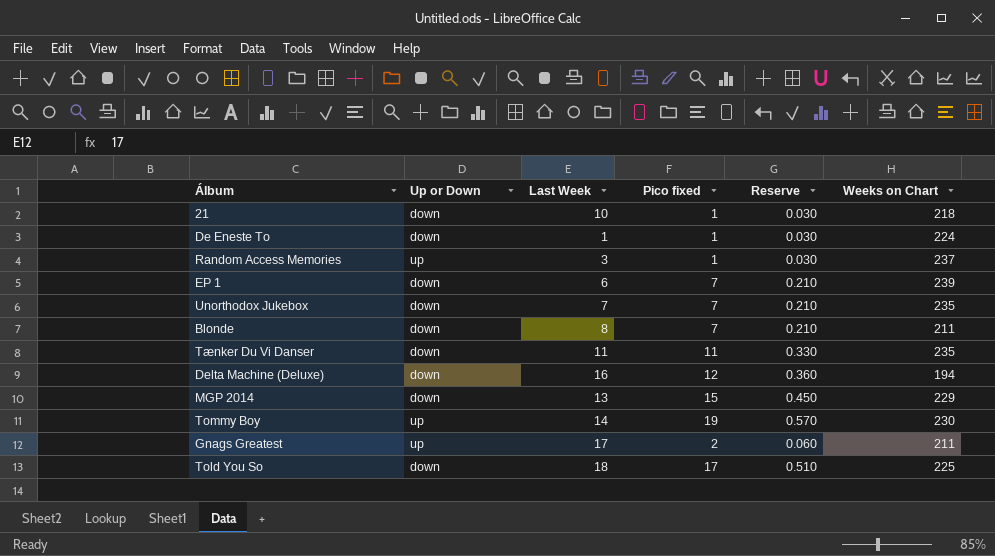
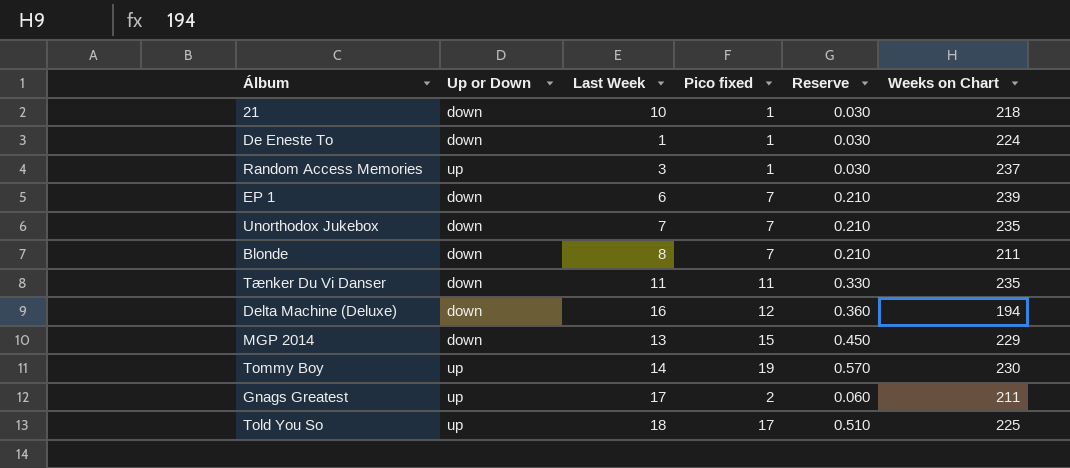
Told You So | Up or Down: down -> up

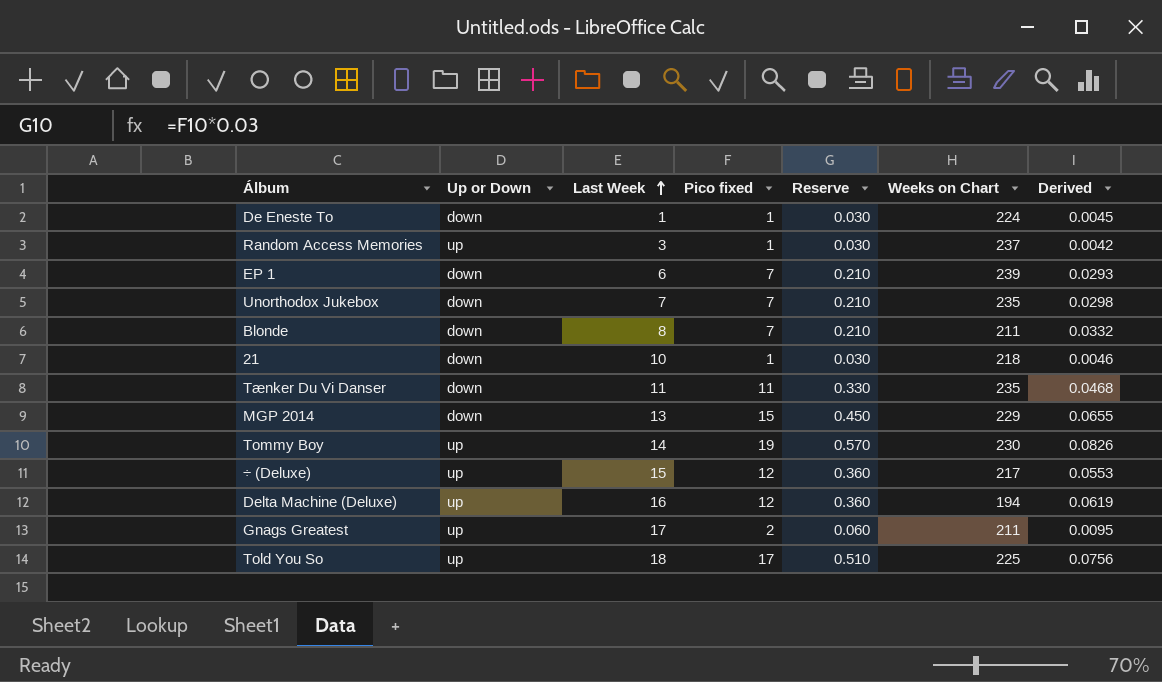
row order: none -> Last Week ascending
column Derived | formula: none -> [Pico fixed] / [Weeks on Chart]
row ÷ (Deluxe): none -> up | 15 | 12 | 0.360 | 217 | 0.0553
Delta Machine (Deluxe) | Up or Down: down -> up

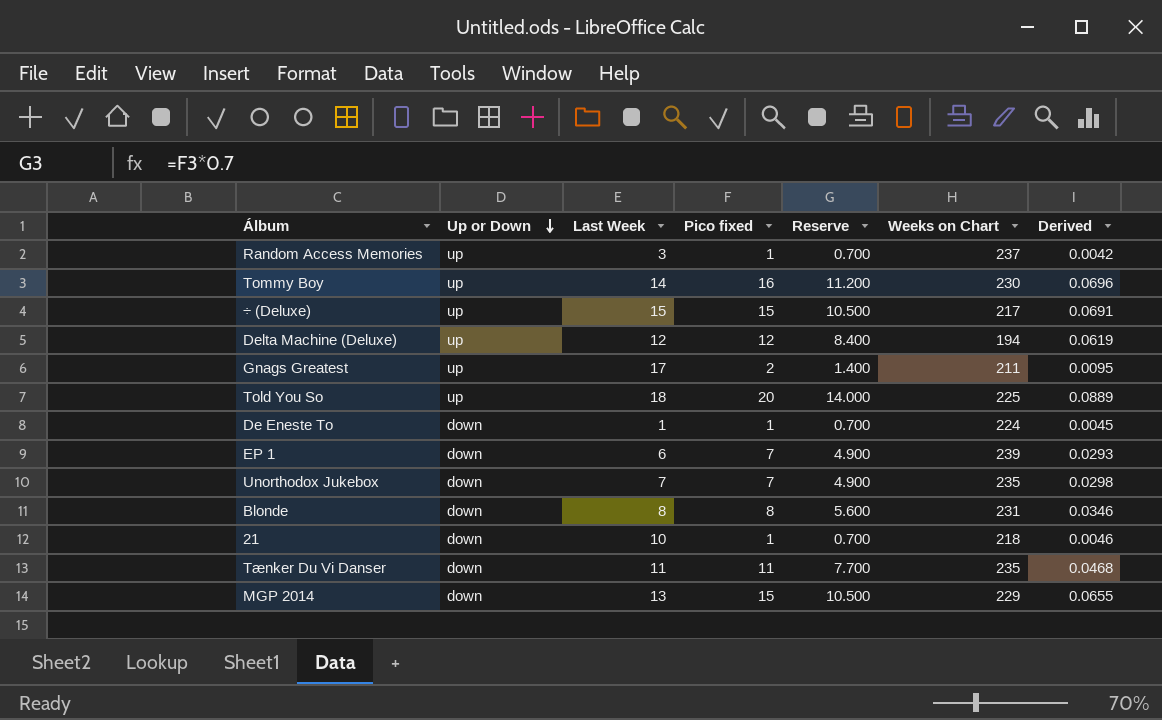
row order: Last Week ascending -> Up or Down descending
column Reserve | formula: [Pico fixed] * 0.03 -> [Pico fixed] * 0.7
Tommy Boy | Pico fixed: 19 -> 16
Tommy Boy | Derived: 0.0826 -> 0.0696
÷ (Deluxe) | Pico fixed: 12 -> 15
÷ (Deluxe) | Derived: 0.0553 -> 0.0691
Delta Machine (Deluxe) | Last Week: 16 -> 12
Told You So | Pico fixed: 17 -> 20
Told You So | Derived: 0.0756 -> 0.0889
Blonde | Pico fixed: 7 -> 8
Blonde | Weeks on Chart: 211 -> 231
Blonde | Derived: 0.0332 -> 0.0346

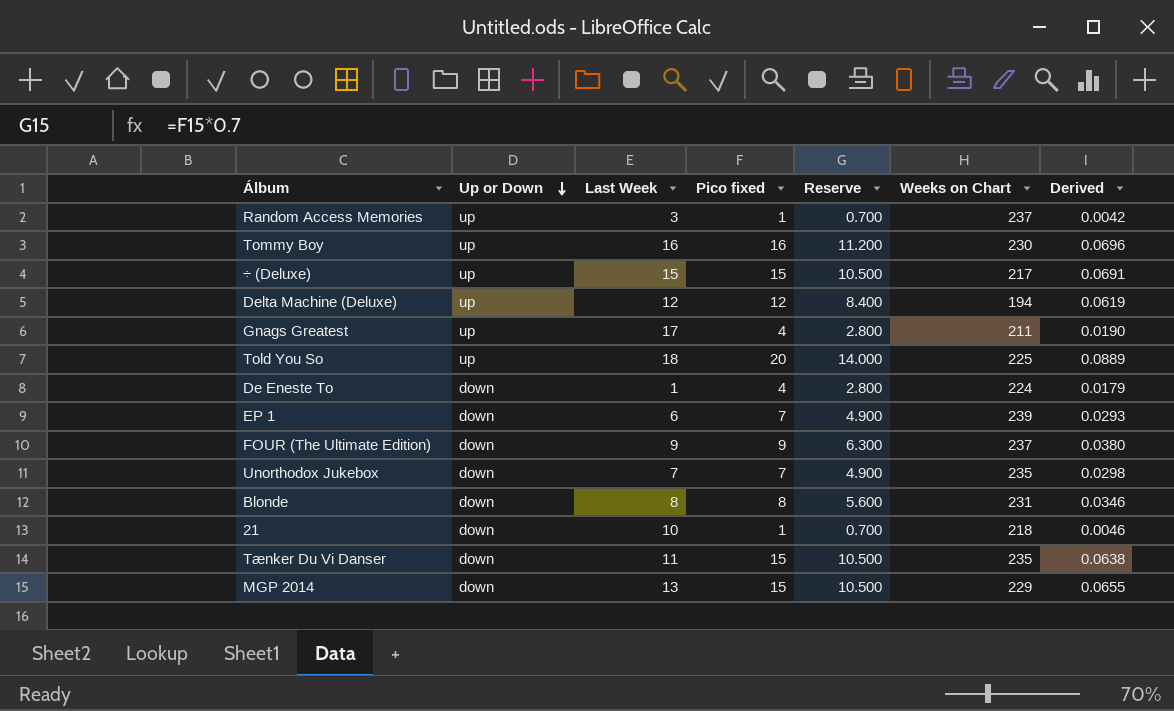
Tommy Boy | Last Week: 14 -> 16
Gnags Greatest | Pico fixed: 2 -> 4
Gnags Greatest | Reserve: 1.400 -> 2.800
Gnags Greatest | Derived: 0.0095 -> 0.0190
De Eneste To | Pico fixed: 1 -> 4
De Eneste To | Reserve: 0.700 -> 2.800
De Eneste To | Derived: 0.0045 -> 0.0179
row FOUR (The Ultimate Edition): none -> down | 9 | 9 | 6.300 | 237 | 0.0380
Tænker Du Vi Danser | Pico fixed: 11 -> 15
Tænker Du Vi Danser | Reserve: 7.700 -> 10.500
Tænker Du Vi Danser | Derived: 0.0468 -> 0.0638

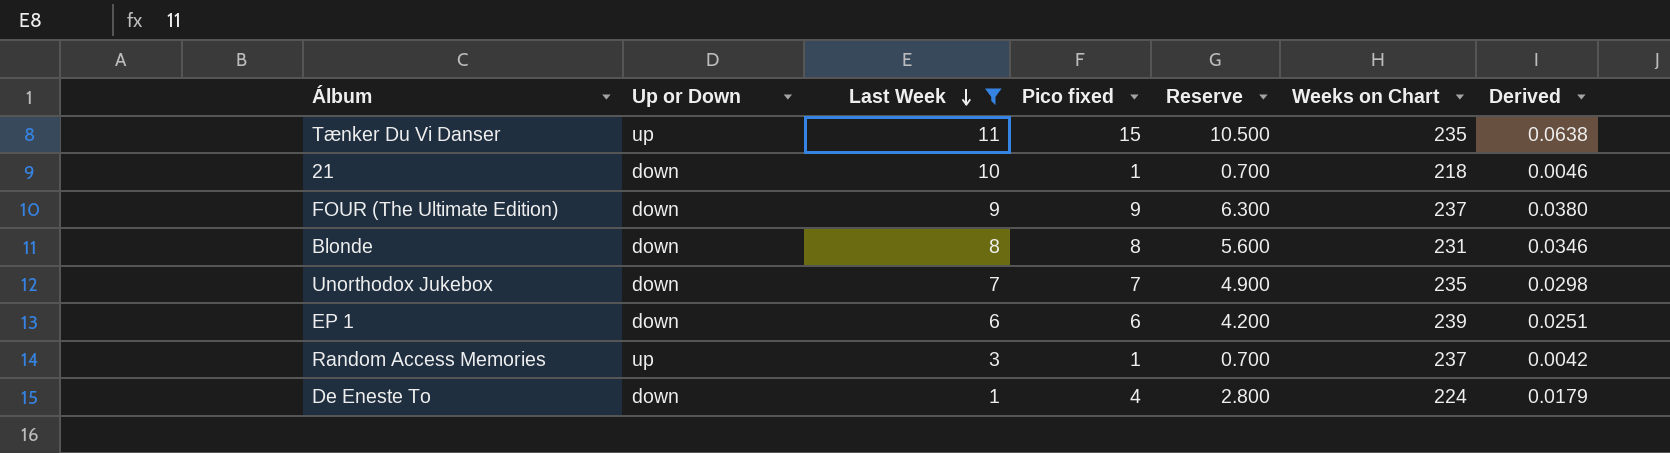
filter: none -> Last Week <= 11
row order: Up or Down descending -> Last Week descending
Tænker Du Vi Danser | Up or Down: down -> up
EP 1 | Pico fixed: 7 -> 6
EP 1 | Reserve: 4.900 -> 4.200
EP 1 | Derived: 0.0293 -> 0.0251

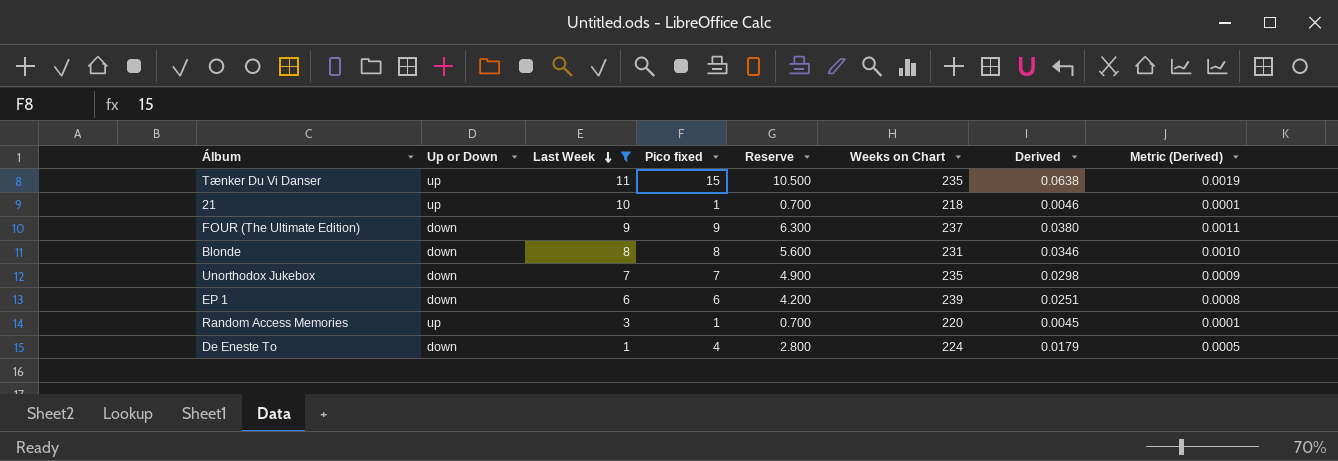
column Metric (Derived) | formula: none -> [Derived] * 0.03
21 | Up or Down: down -> up
Random Access Memories | Weeks on Chart: 237 -> 220
Random Access Memories | Derived: 0.0042 -> 0.0045

